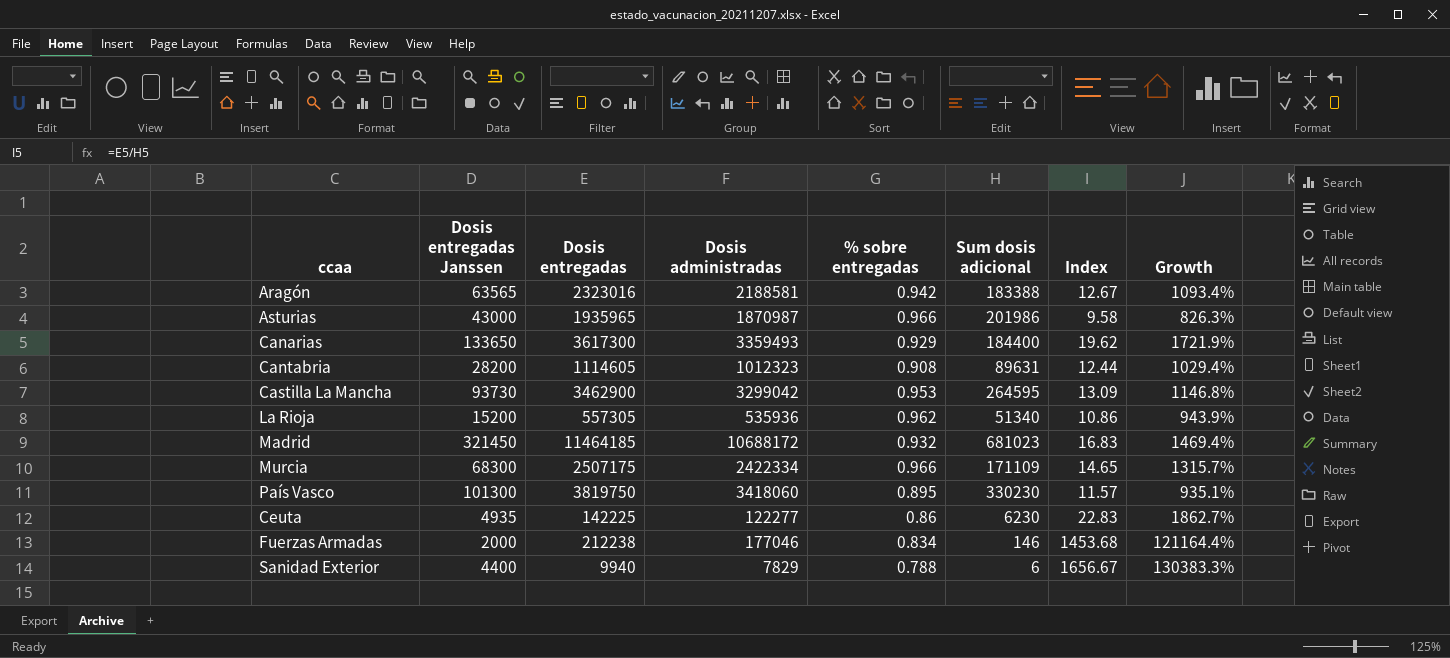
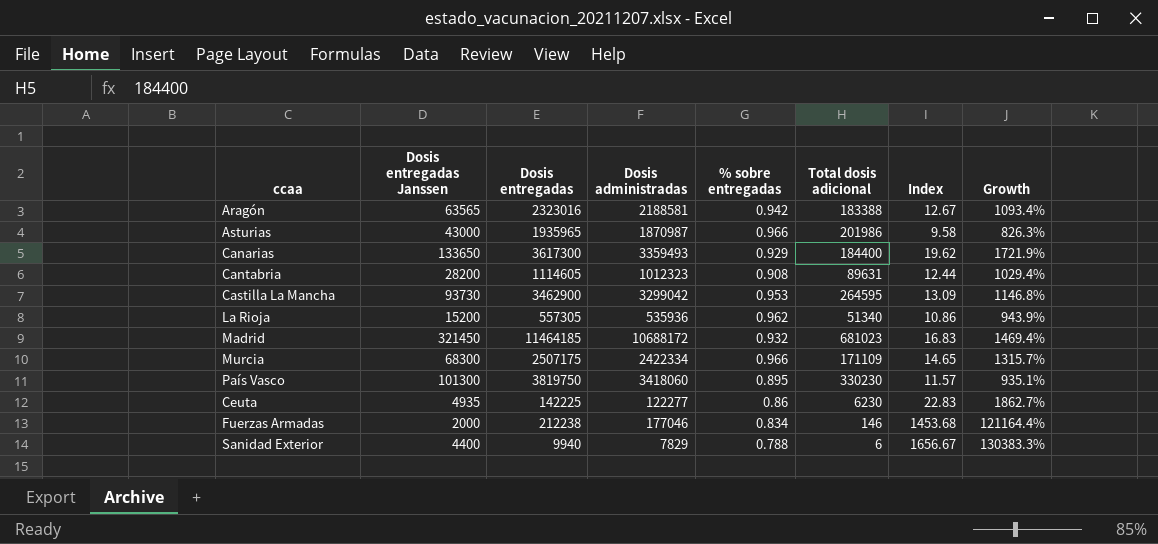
column name: Sum dosis adicional -> Total dosis adicional

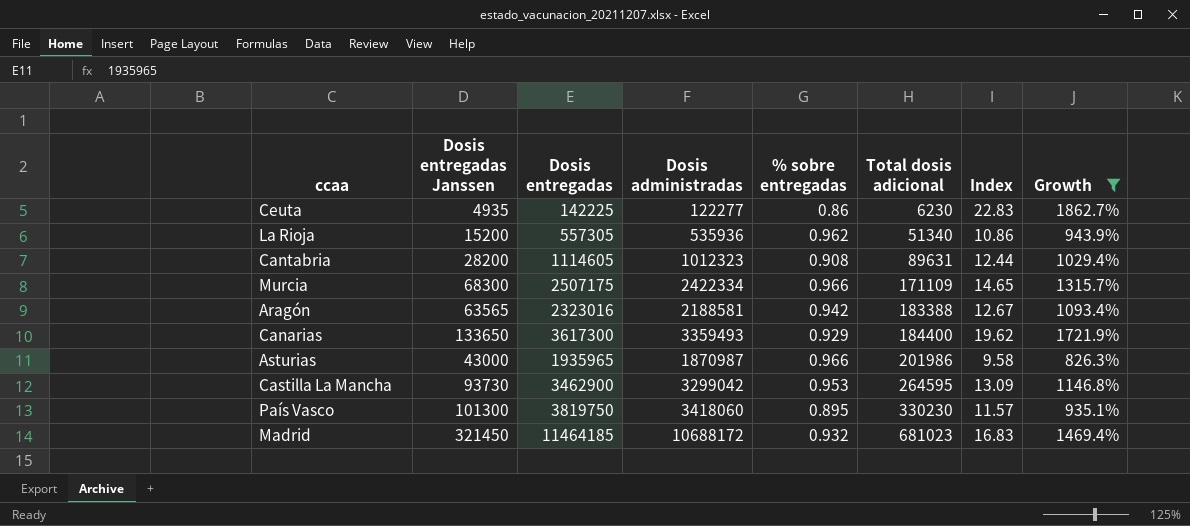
filter: none -> Growth <= 1862.7%
row order: none -> Total dosis adicional ascending

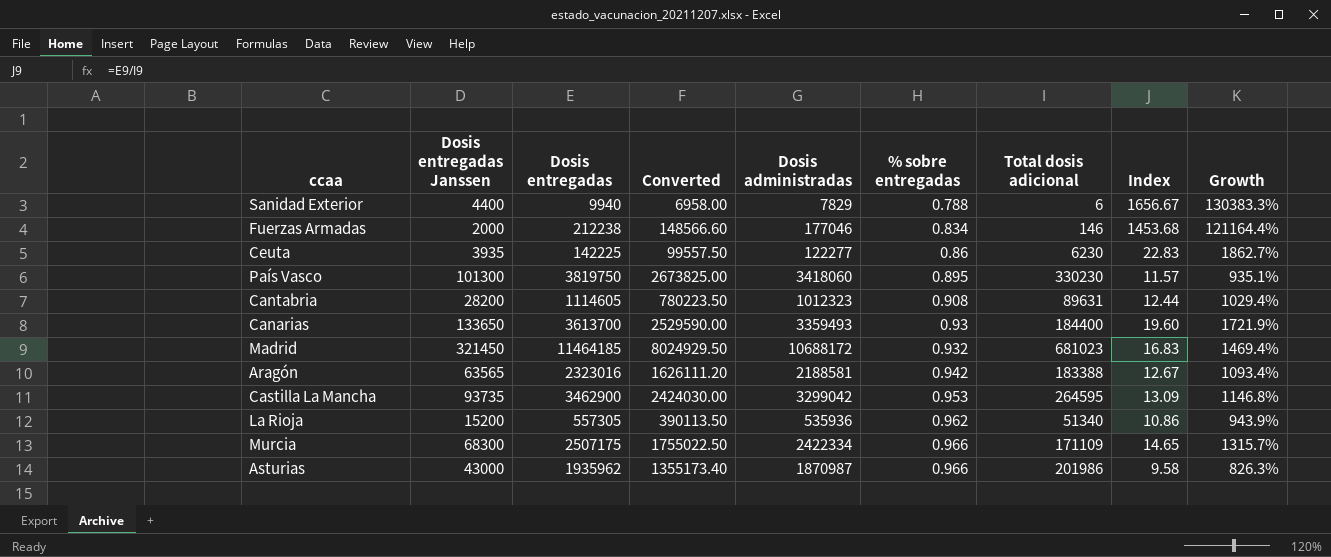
filter: Growth <= 1862.7% -> none
row order: Total dosis adicional ascending -> % sobre entregadas ascending
column Converted | formula: none -> [Dosis entregadas] * 0.7
Ceuta | Dosis entregadas Janssen: 4935 -> 3935
Canarias | Dosis entregadas: 3617300 -> 3613700
Canarias | % sobre entregadas: 0.929 -> 0.93
Canarias | Index: 19.62 -> 19.60
Castilla La Mancha | Dosis entregadas Janssen: 93730 -> 93735
Asturias | Dosis entregadas: 1935965 -> 1935962

